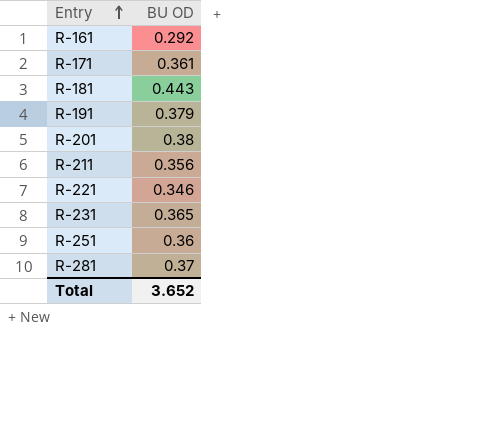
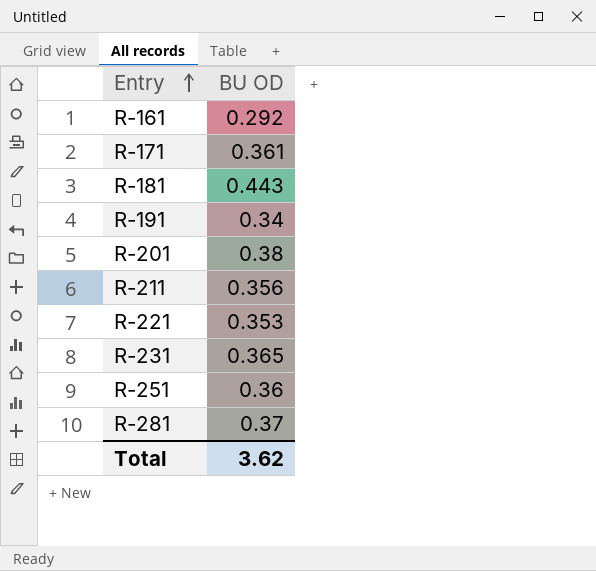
R-191 | BU OD: 0.379 -> 0.34
R-221 | BU OD: 0.346 -> 0.353
Total | BU OD: 3.652 -> 3.62

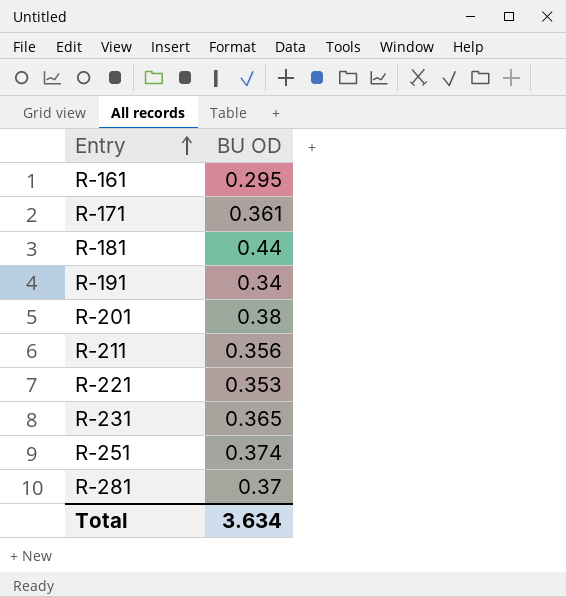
R-161 | BU OD: 0.292 -> 0.295
R-181 | BU OD: 0.443 -> 0.44
R-251 | BU OD: 0.36 -> 0.374
Total | BU OD: 3.62 -> 3.634

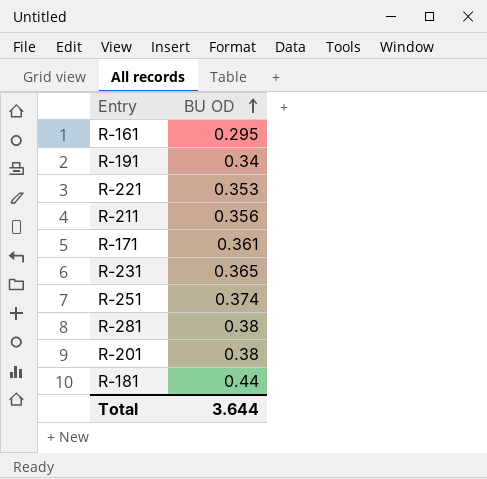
row order: Entry ascending -> BU OD ascending
R-281 | BU OD: 0.37 -> 0.38
Total | BU OD: 3.634 -> 3.644

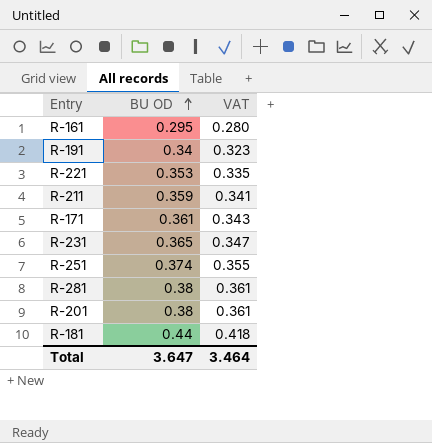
column VAT | formula: none -> [BU OD] * 0.95
R-211 | BU OD: 0.356 -> 0.359
Total | BU OD: 3.644 -> 3.647

